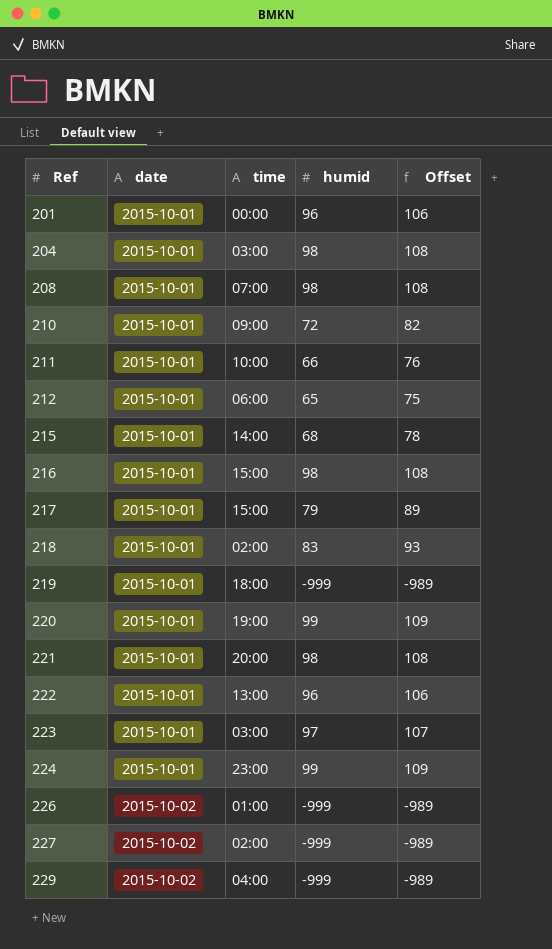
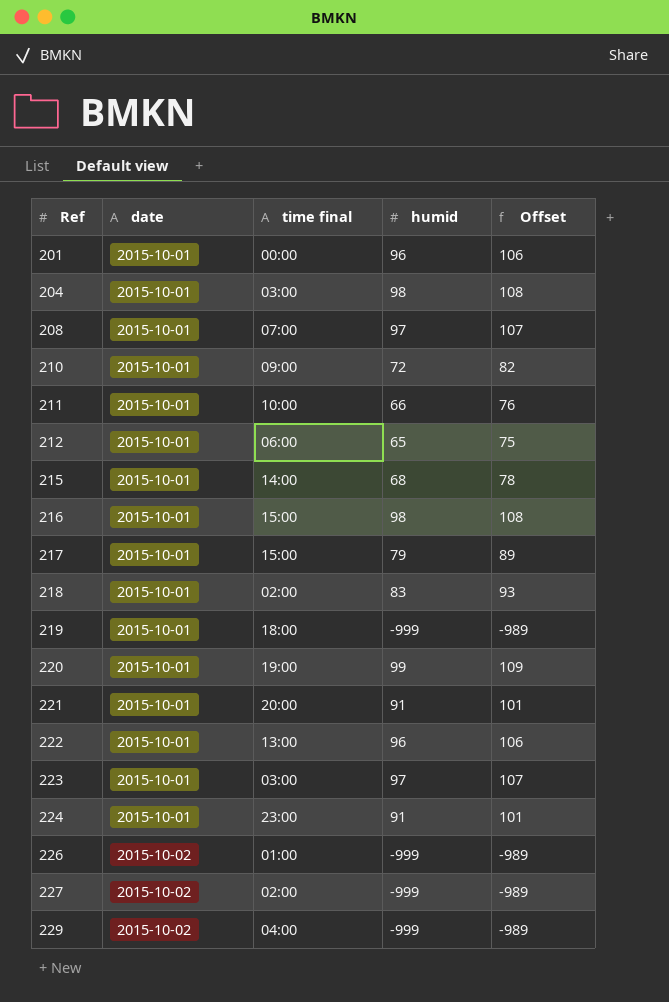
column name: time -> time final
208 | humid: 98 -> 97
208 | Offset: 108 -> 107
221 | humid: 98 -> 91
221 | Offset: 108 -> 101
224 | humid: 99 -> 91
224 | Offset: 109 -> 101

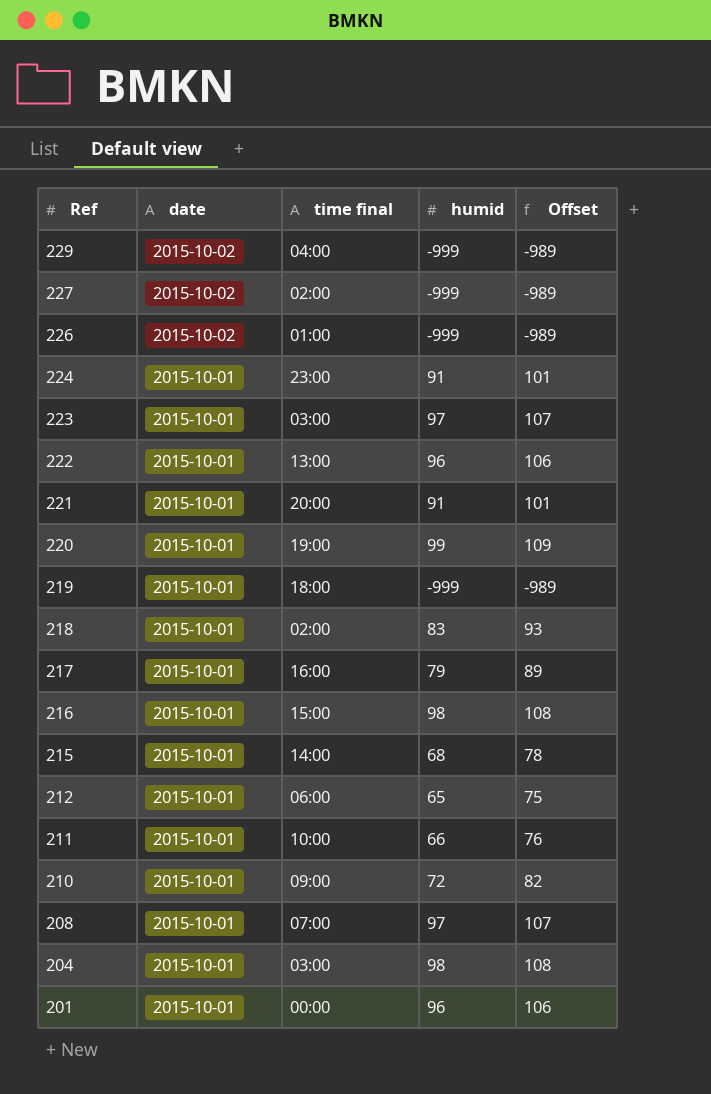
row order: Ref ascending -> Ref descending
217 | time final: 15:00 -> 16:00

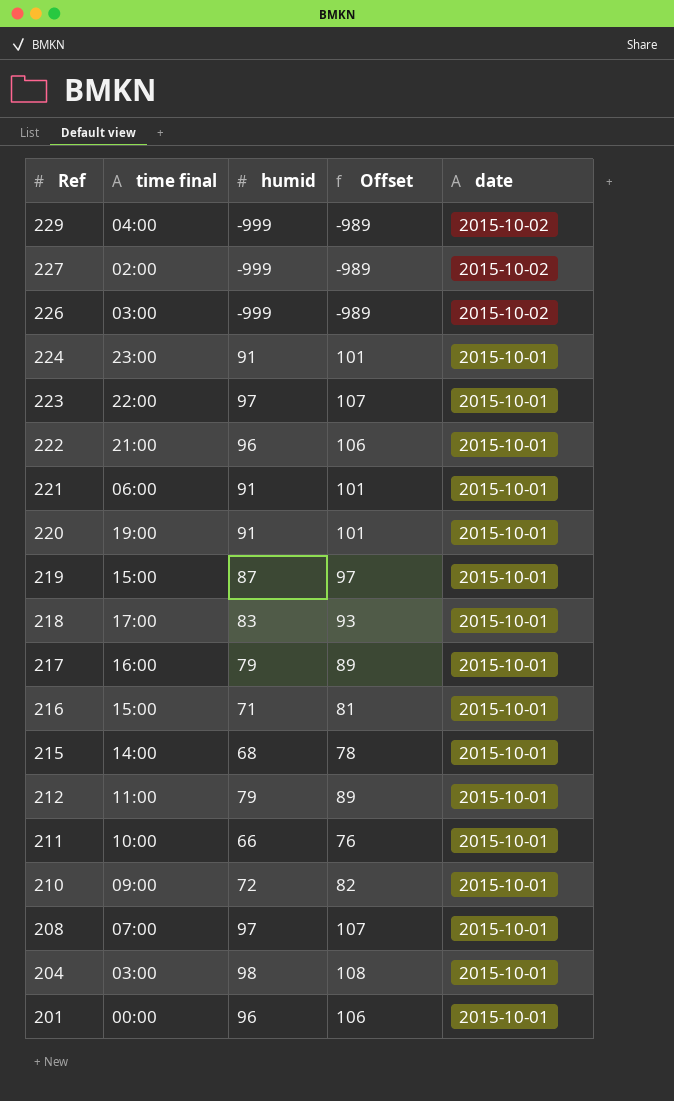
column date | position: 2 -> 5
226 | time final: 01:00 -> 03:00
223 | time final: 03:00 -> 22:00
222 | time final: 13:00 -> 21:00
221 | time final: 20:00 -> 06:00
220 | humid: 99 -> 91
220 | Offset: 109 -> 101
219 | time final: 18:00 -> 15:00
219 | humid: -999 -> 87
219 | Offset: -989 -> 97
218 | time final: 02:00 -> 17:00
216 | humid: 98 -> 71
216 | Offset: 108 -> 81
212 | time final: 06:00 -> 11:00
212 | humid: 65 -> 79
212 | Offset: 75 -> 89

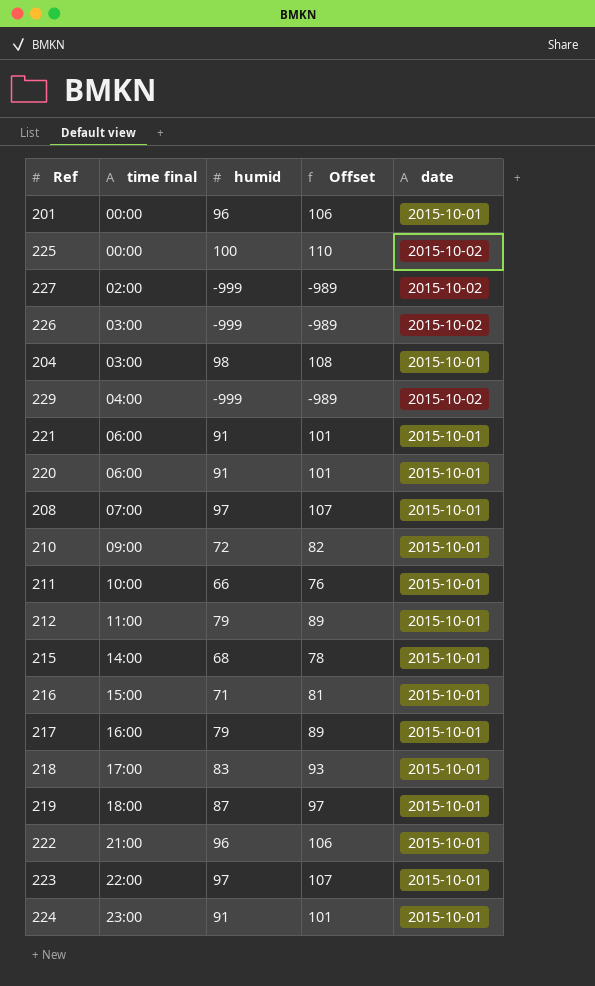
row order: Ref descending -> time final ascending
row 225: none -> 00:00 | 100 | 110 | 2015-10-02
220 | time final: 19:00 -> 06:00
219 | time final: 15:00 -> 18:00

